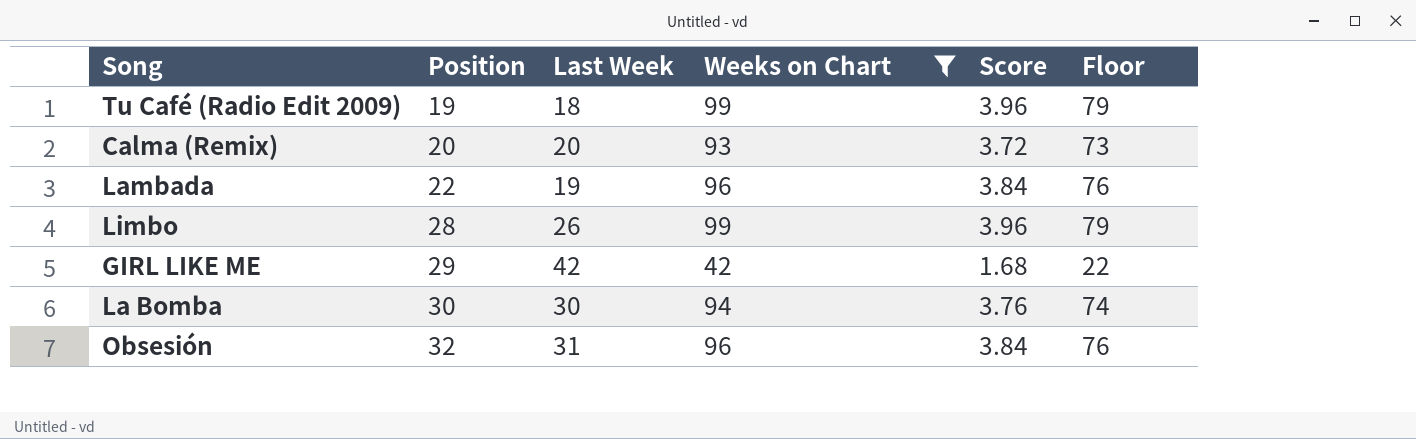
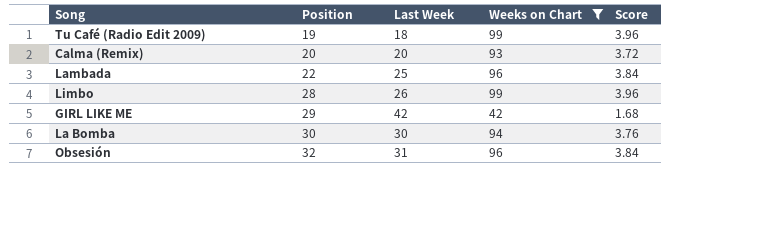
column Floor | formula: [Weeks on Chart] - 20 -> none
Lambada | Last Week: 19 -> 25

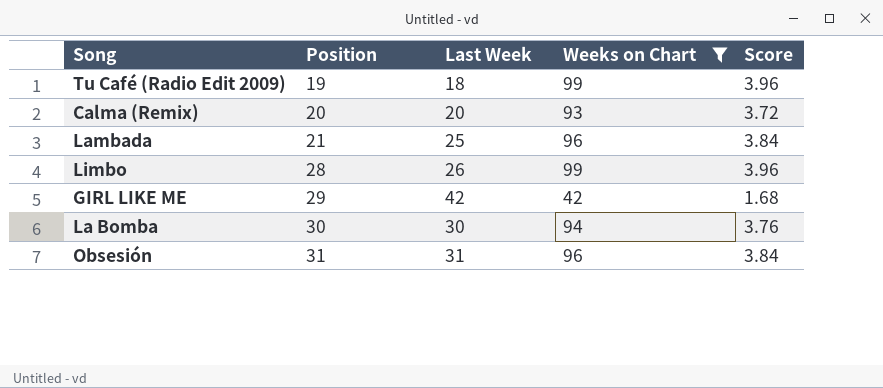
Lambada | Position: 22 -> 21
Obsesión | Position: 32 -> 31

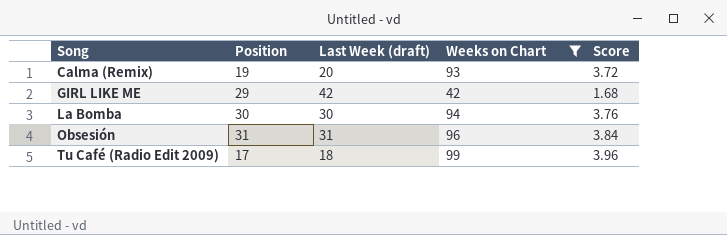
row order: Position ascending -> Song ascending
column name: Last Week -> Last Week (draft)
row Lambada: 21 | 25 | 96 | 3.84 -> none
row Limbo: 28 | 26 | 99 | 3.96 -> none
Calma (Remix) | Position: 20 -> 19
Tu Café (Radio Edit 2009) | Position: 19 -> 17

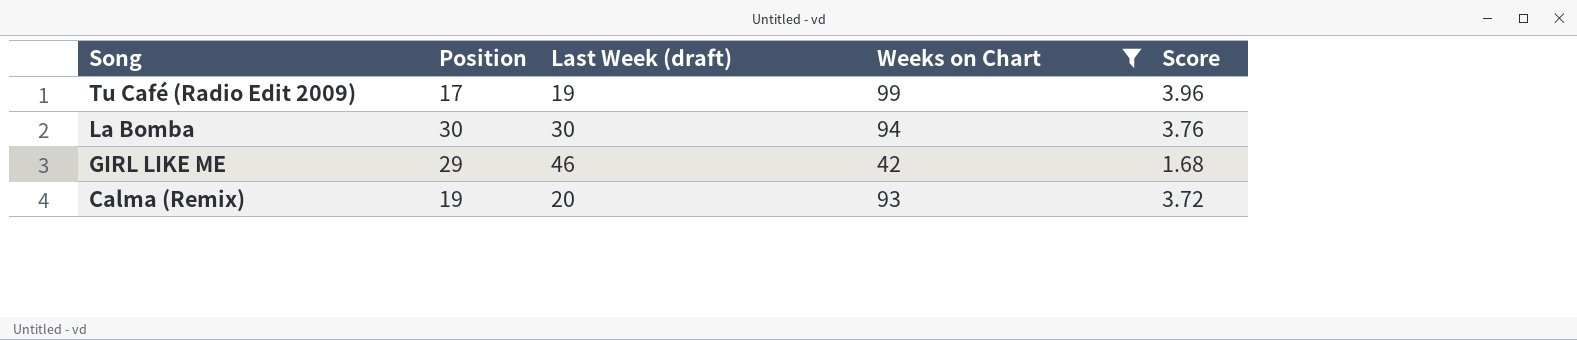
row order: Song ascending -> Song descending
row Obsesión: 31 | 31 | 96 | 3.84 -> none
Tu Café (Radio Edit 2009) | Last Week (draft): 18 -> 19
GIRL LIKE ME | Last Week (draft): 42 -> 46

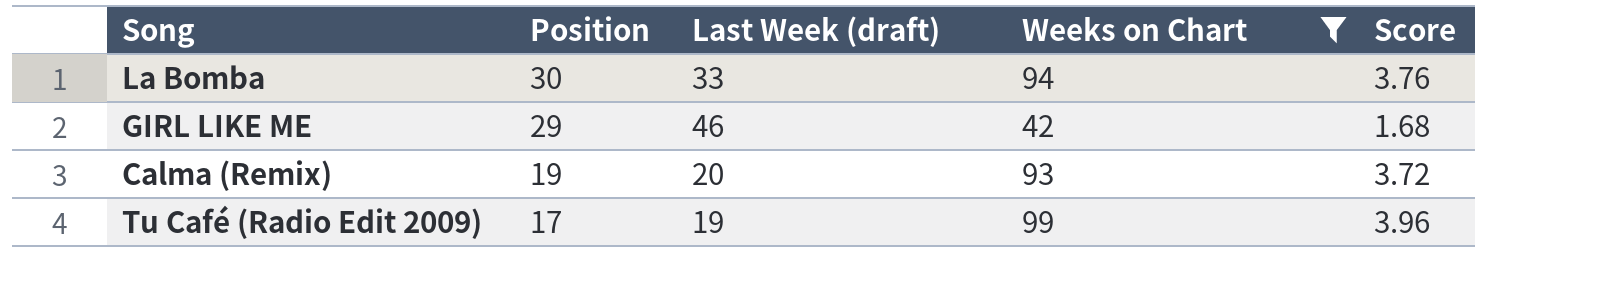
row order: Song descending -> Position descending
La Bomba | Last Week (draft): 30 -> 33

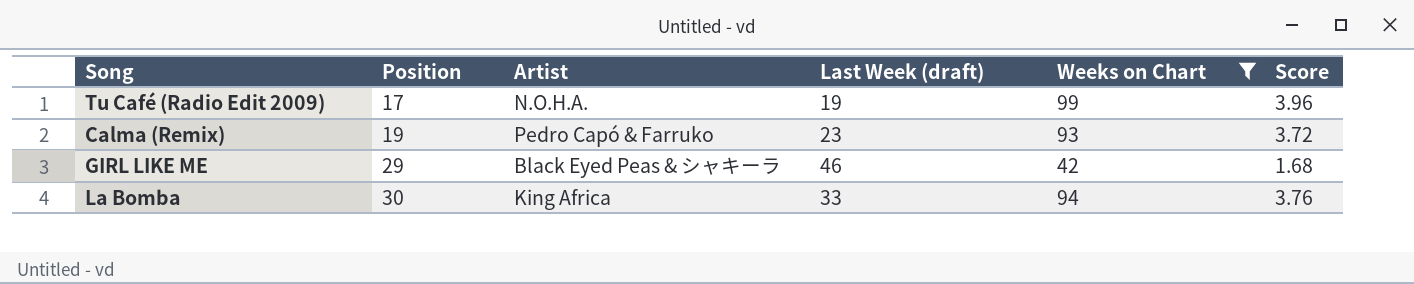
row order: Position descending -> Position ascending
column Artist | position: none -> 3
Calma (Remix) | Last Week (draft): 20 -> 23

